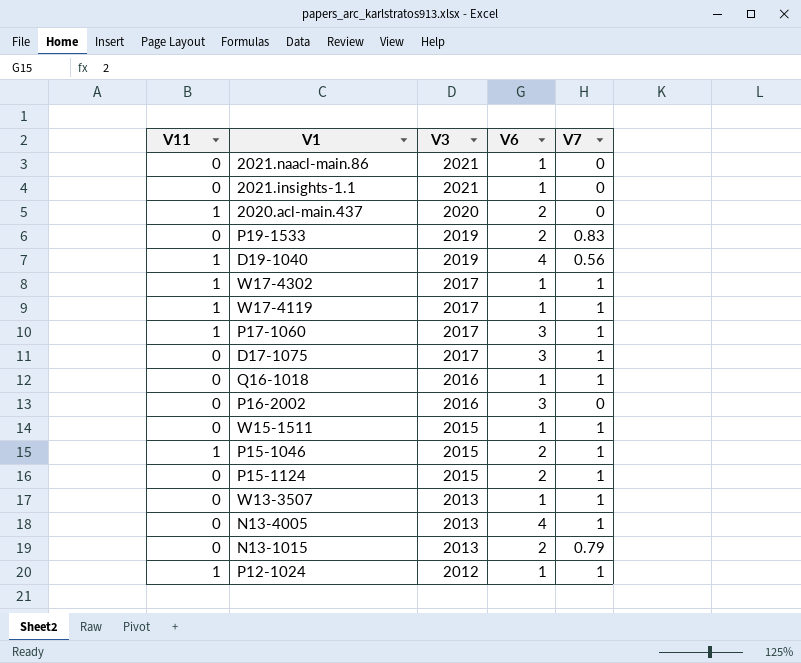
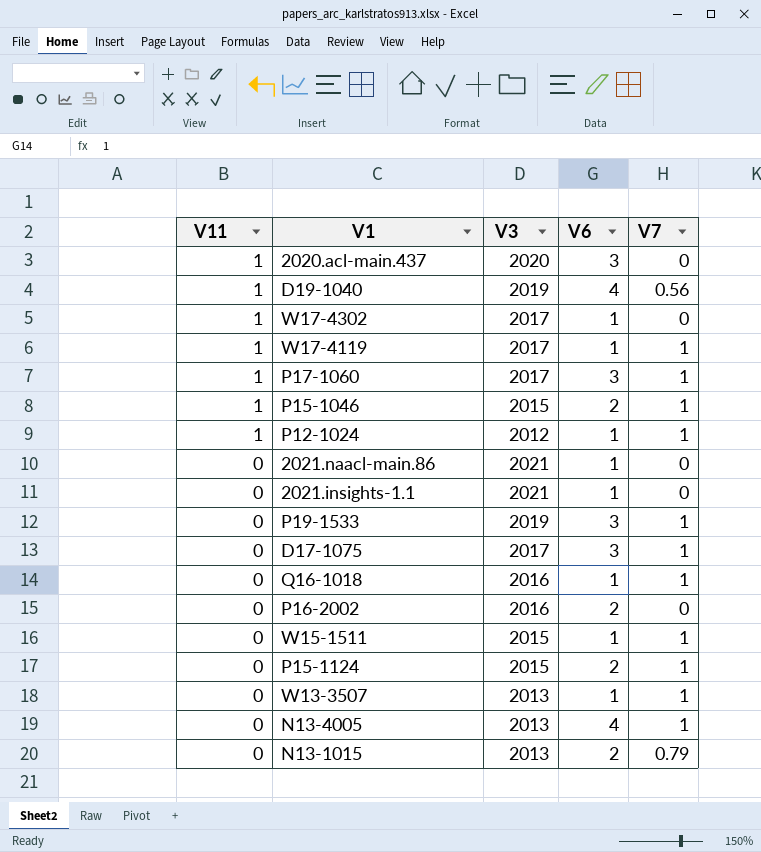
row order: V3 descending -> V11 descending
2020.acl-main.437 | V6: 2 -> 3
W17-4302 | V7: 1 -> 0
P19-1533 | V6: 2 -> 3
P19-1533 | V7: 0.83 -> 1
P16-2002 | V6: 3 -> 2

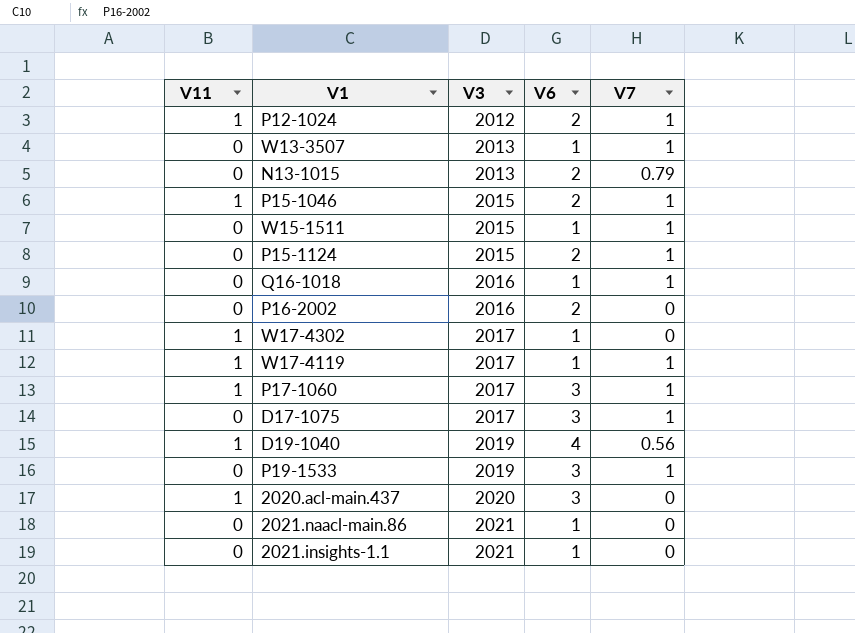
row order: V11 descending -> V3 ascending
row N13-4005: 0 | 2013 | 4 | 1 -> none
P12-1024 | V6: 1 -> 2

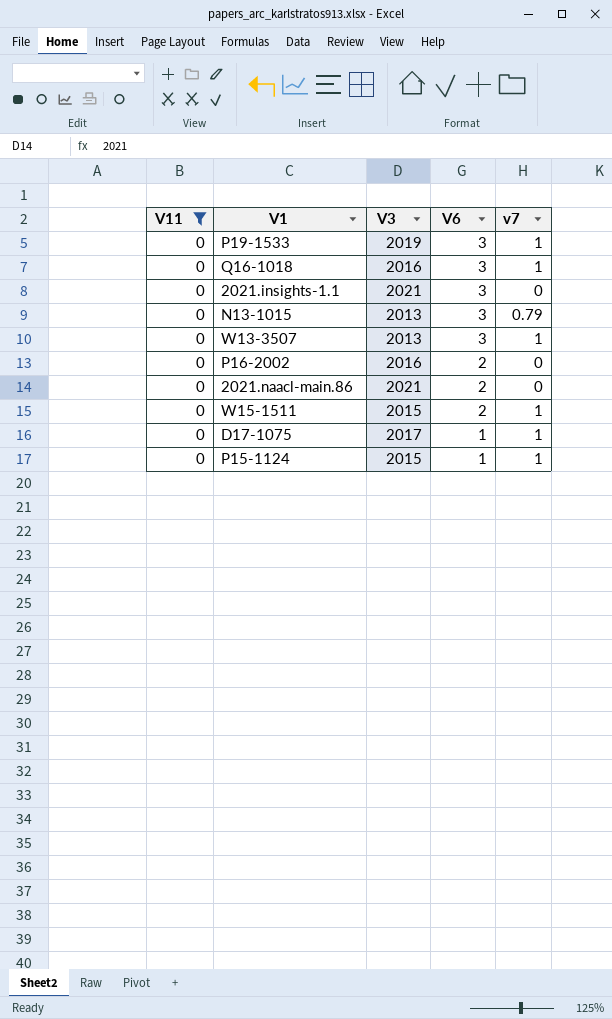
filter: none -> V11 = 0
row order: V3 ascending -> V6 descending
column name: V7 -> v7
Q16-1018 | V6: 1 -> 3
2021.insights-1.1 | V6: 1 -> 3
N13-1015 | V6: 2 -> 3
W13-3507 | V6: 1 -> 3
2021.naacl-main.86 | V6: 1 -> 2
W15-1511 | V6: 1 -> 2
D17-1075 | V6: 3 -> 1
P15-1124 | V6: 2 -> 1

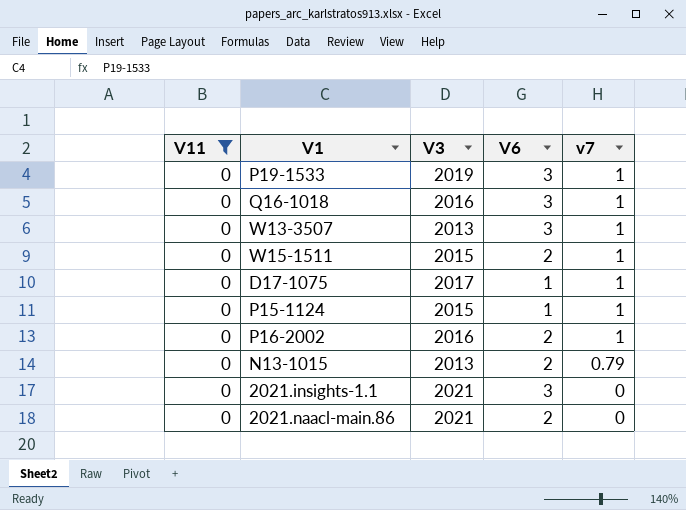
row order: V6 descending -> v7 descending
P16-2002 | v7: 0 -> 1
N13-1015 | V6: 3 -> 2

